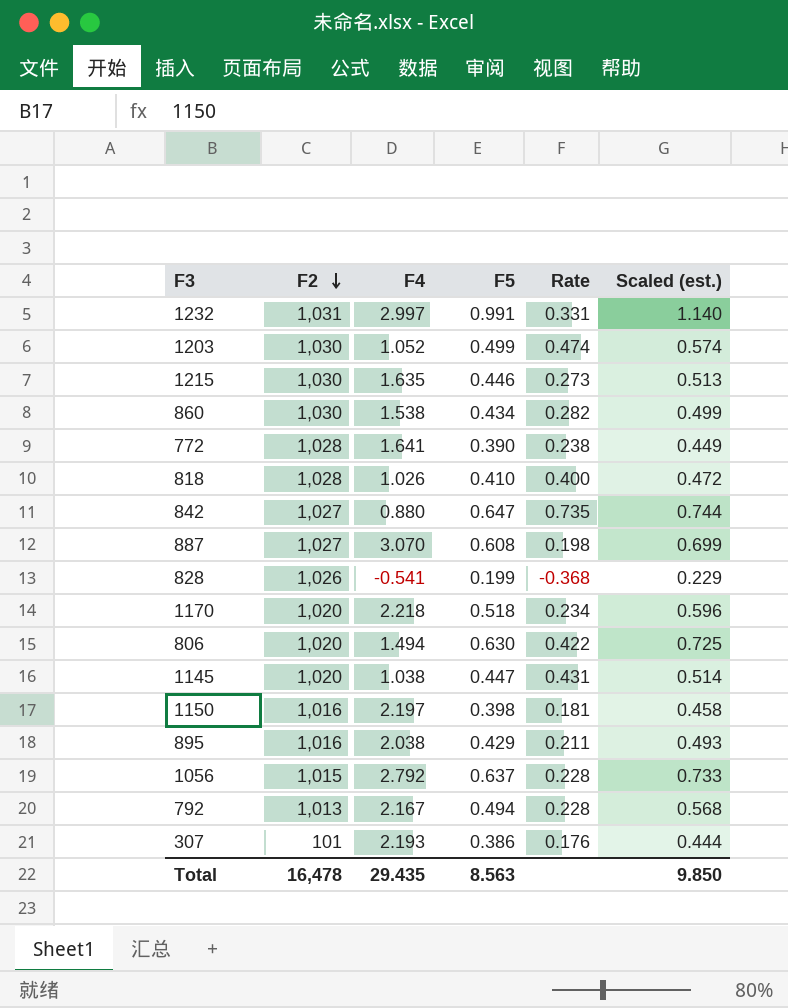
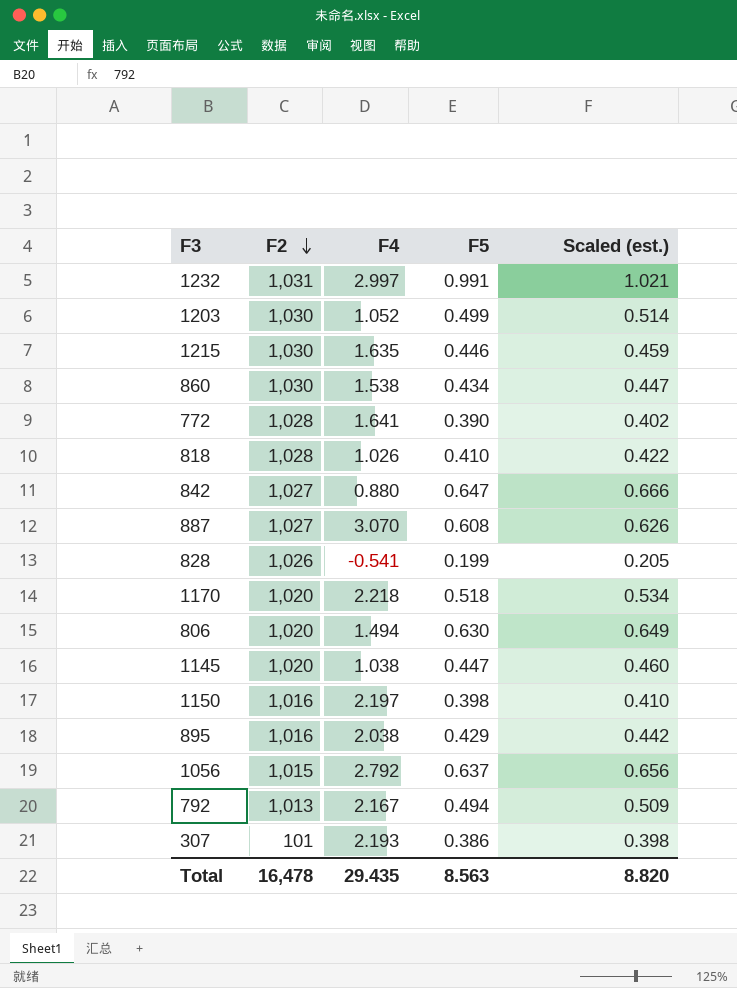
column Rate | formula: [F5] / [F4] -> none
column Scaled (est.) | formula: [F5] * 1.15 -> [F5] * 1.03
Total | Scaled (est.): 9.850 -> 8.820

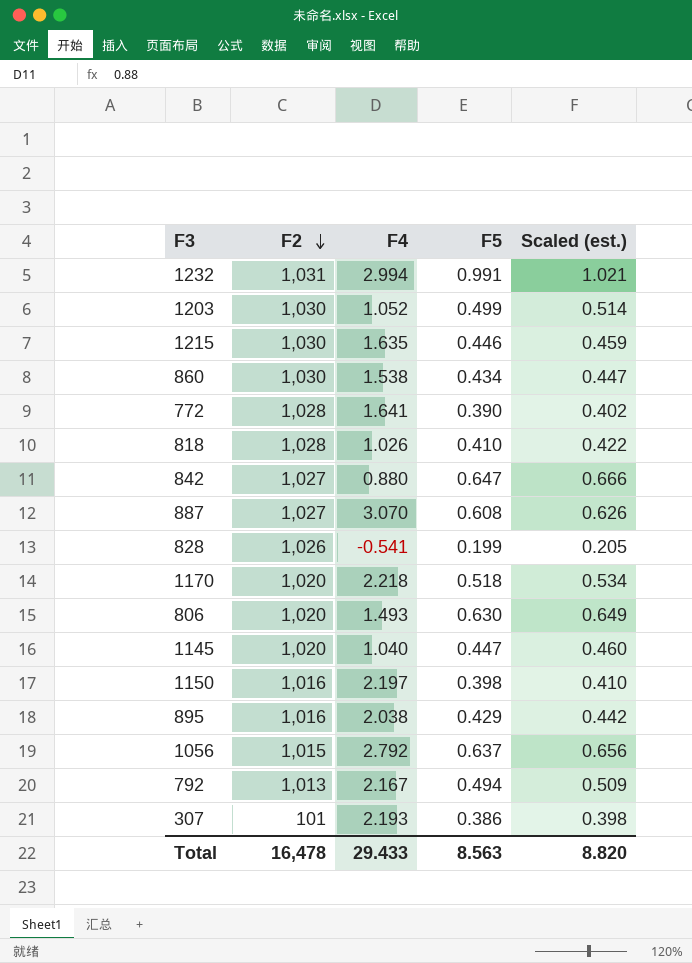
1232 | F4: 2.997 -> 2.994
806 | F4: 1.494 -> 1.493
1145 | F4: 1.038 -> 1.040
Total | F4: 29.435 -> 29.433

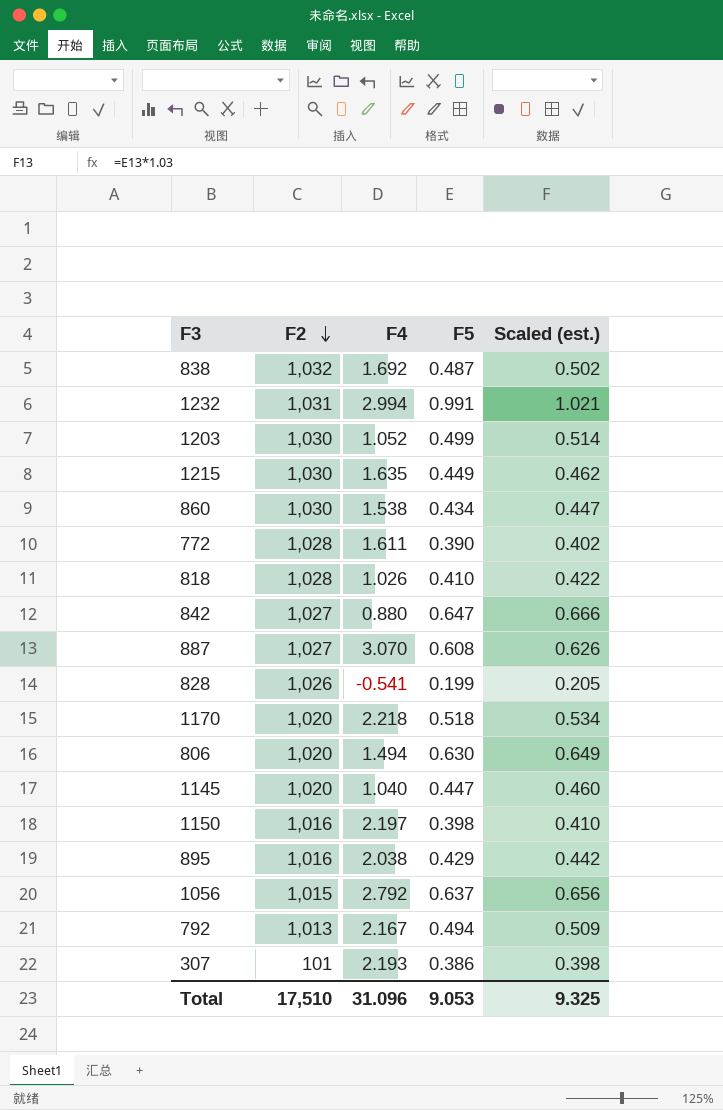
row 838: none -> 1,032 | 1.692 | 0.487 | 0.502
1215 | F5: 0.446 -> 0.449
1215 | Scaled (est.): 0.459 -> 0.462
772 | F4: 1.641 -> 1.611
806 | F4: 1.493 -> 1.494
Total | F2: 16,478 -> 17,510
Total | F4: 29.433 -> 31.096
Total | F5: 8.563 -> 9.053
Total | Scaled (est.): 8.820 -> 9.325

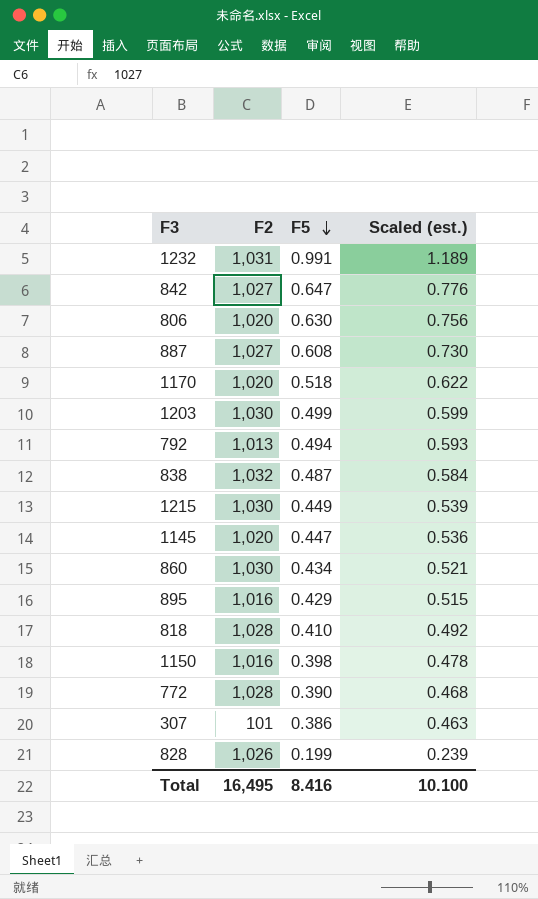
row order: F2 descending -> F5 descending
column F4 | position: 3 -> none
column Scaled (est.) | formula: [F5] * 1.03 -> [F5] * 1.2
row 1056: 1,015 | 2.792 | 0.637 | 0.656 -> none
Total | F2: 17,510 -> 16,495
Total | F5: 9.053 -> 8.416
Total | Scaled (est.): 9.325 -> 10.100

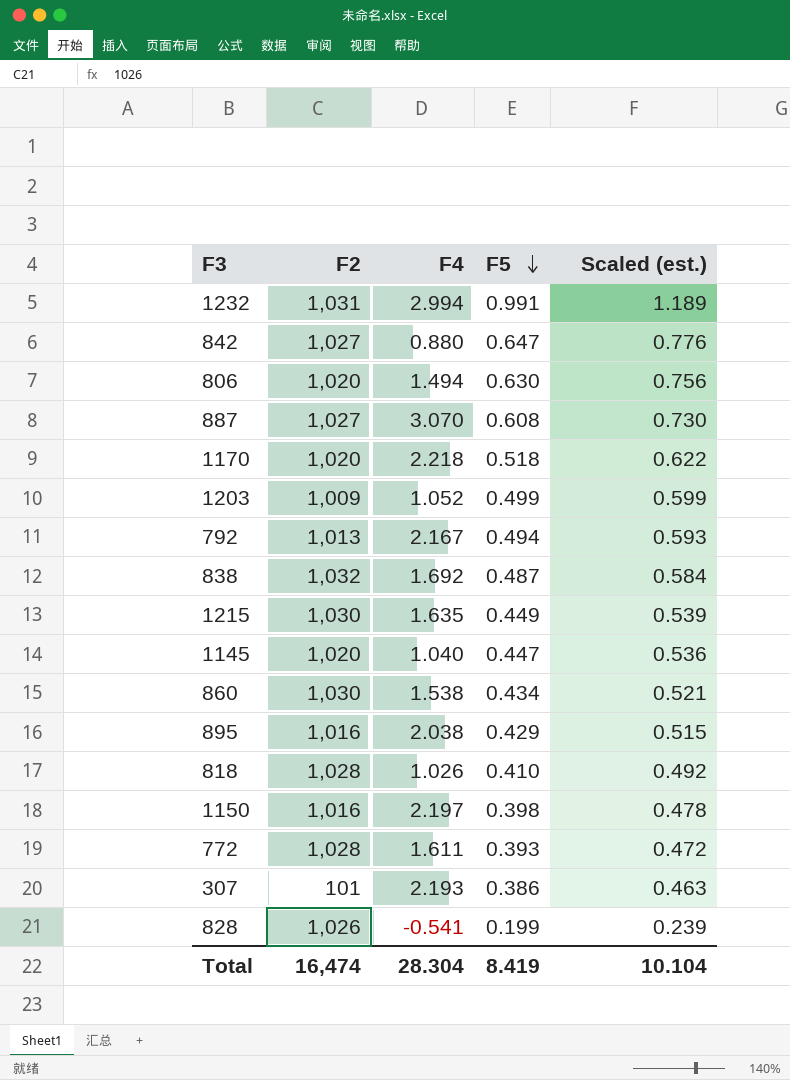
column F4 | position: none -> 3
1203 | F2: 1,030 -> 1,009
772 | F5: 0.390 -> 0.393
772 | Scaled (est.): 0.468 -> 0.472
Total | F2: 16,495 -> 16,474
Total | F5: 8.416 -> 8.419
Total | Scaled (est.): 10.100 -> 10.104

